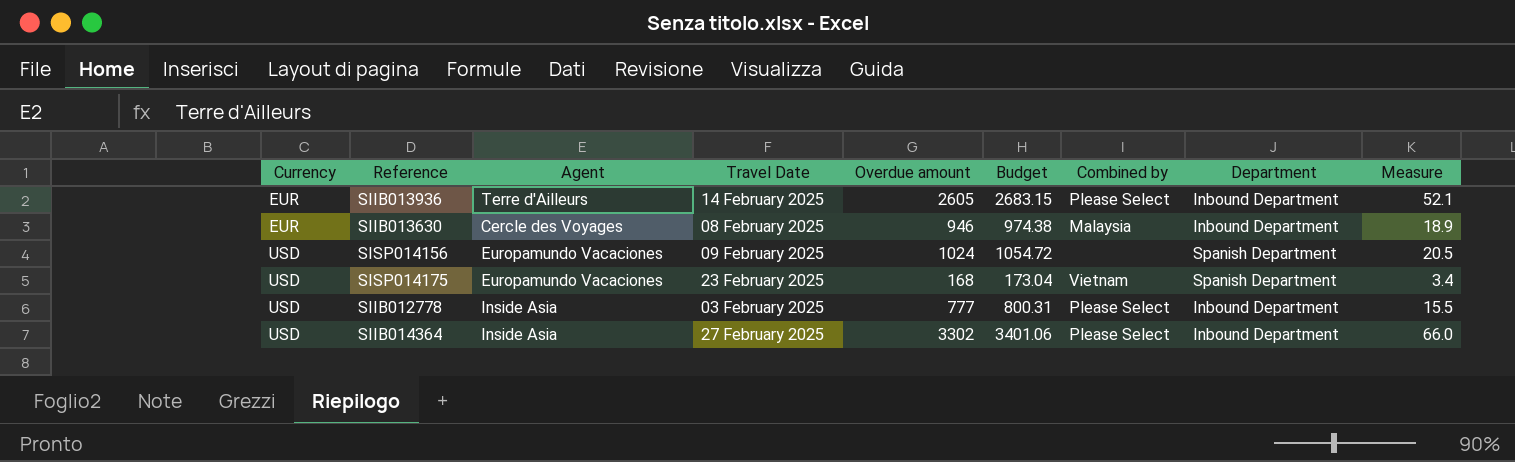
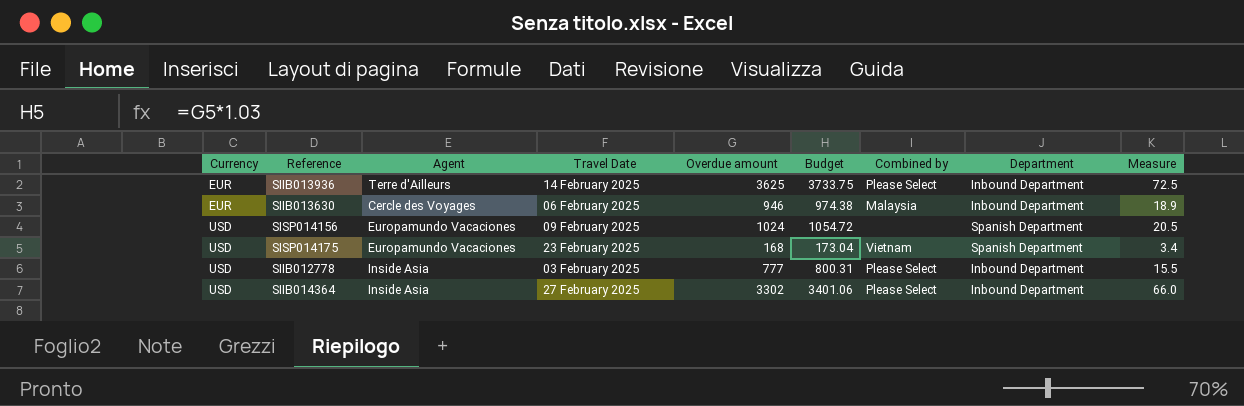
SIIB013936 | Overdue amount: 2605 -> 3625
SIIB013936 | Budget: 2683.15 -> 3733.75
SIIB013936 | Measure: 52.1 -> 72.5
SIIB013630 | Travel Date: 08 February 2025 -> 06 February 2025

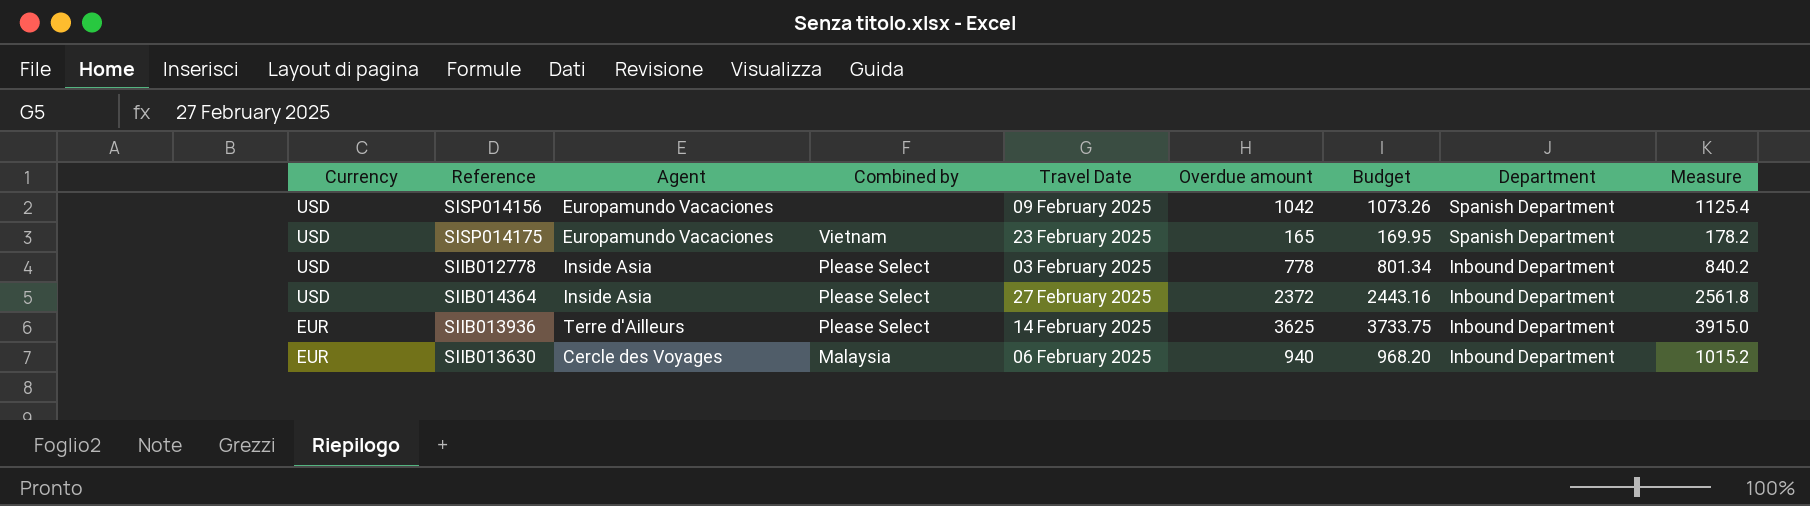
row order: Currency ascending -> Currency descending
column Combined by | position: 7 -> 4
column Measure | formula: [Overdue amount] * 0.02 -> [Overdue amount] * 1.08
SISP014156 | Overdue amount: 1024 -> 1042
SISP014156 | Budget: 1054.72 -> 1073.26
SISP014175 | Overdue amount: 168 -> 165
SISP014175 | Budget: 173.04 -> 169.95
SIIB012778 | Overdue amount: 777 -> 778
SIIB012778 | Budget: 800.31 -> 801.34
SIIB014364 | Overdue amount: 3302 -> 2372
SIIB014364 | Budget: 3401.06 -> 2443.16
SIIB013630 | Overdue amount: 946 -> 940
SIIB013630 | Budget: 974.38 -> 968.20

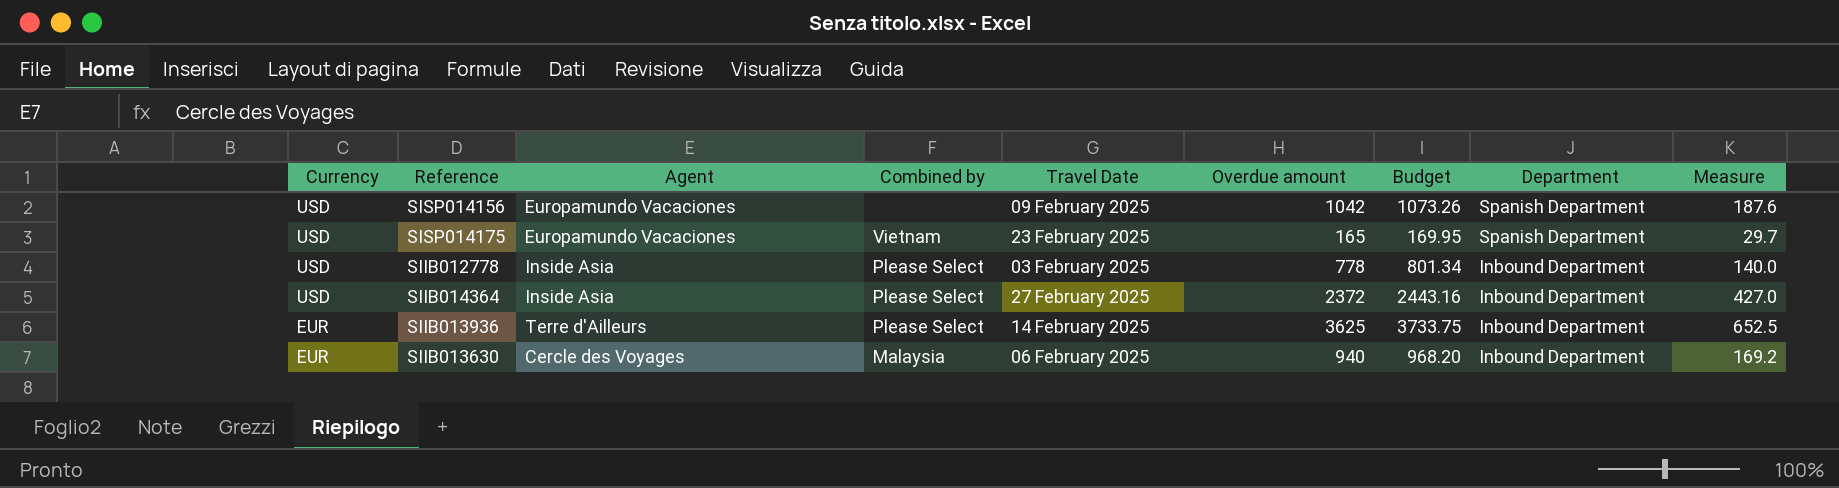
column Measure | formula: [Overdue amount] * 1.08 -> [Overdue amount] * 0.18

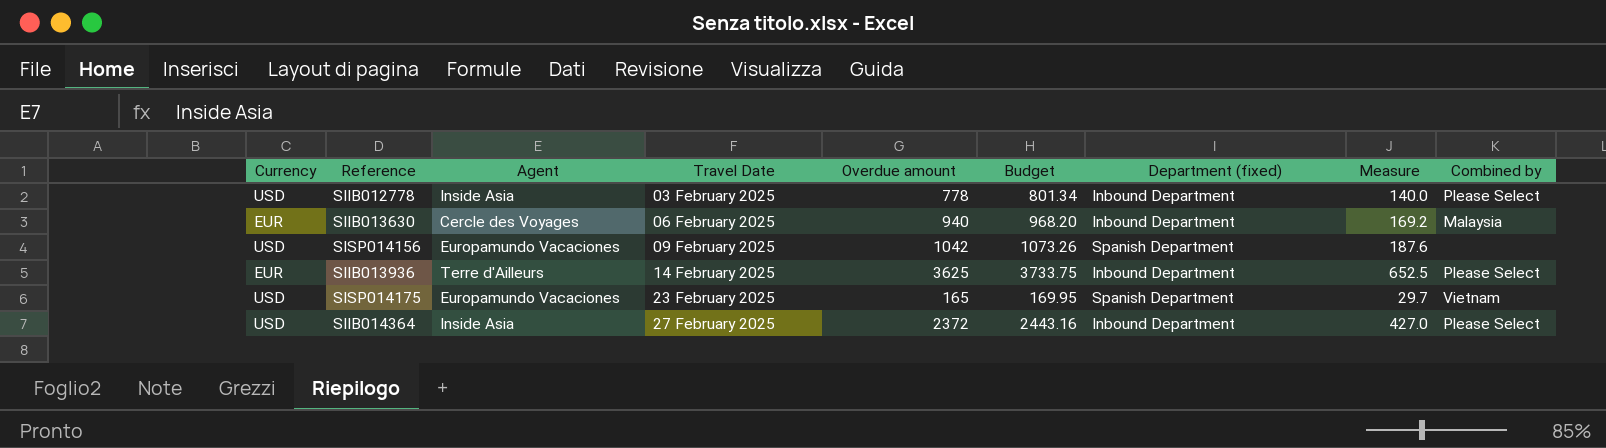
row order: Currency descending -> Travel Date ascending
column name: Department -> Department (fixed)
column Combined by | position: 4 -> 9

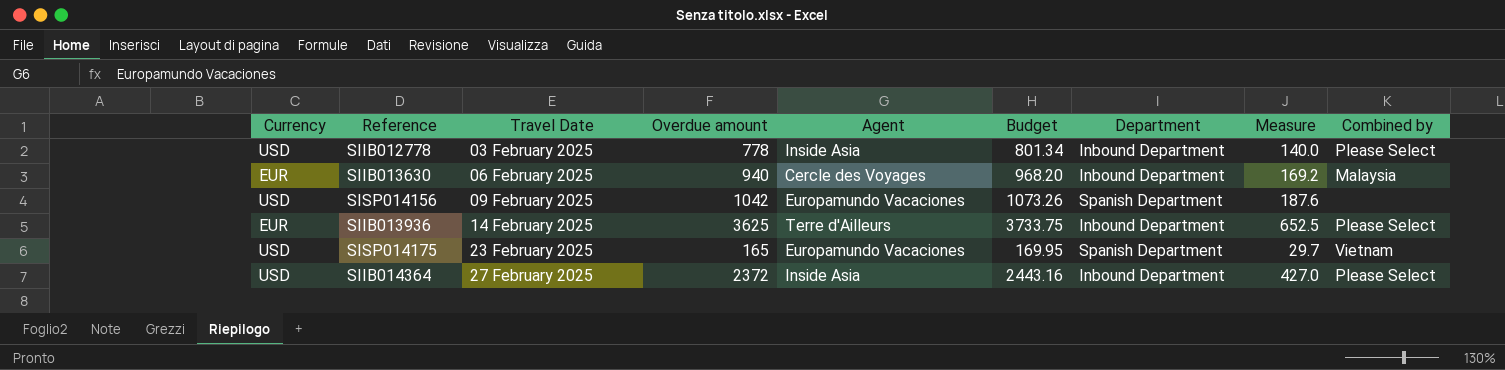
column Agent | position: 3 -> 5
column name: Department (fixed) -> Department

